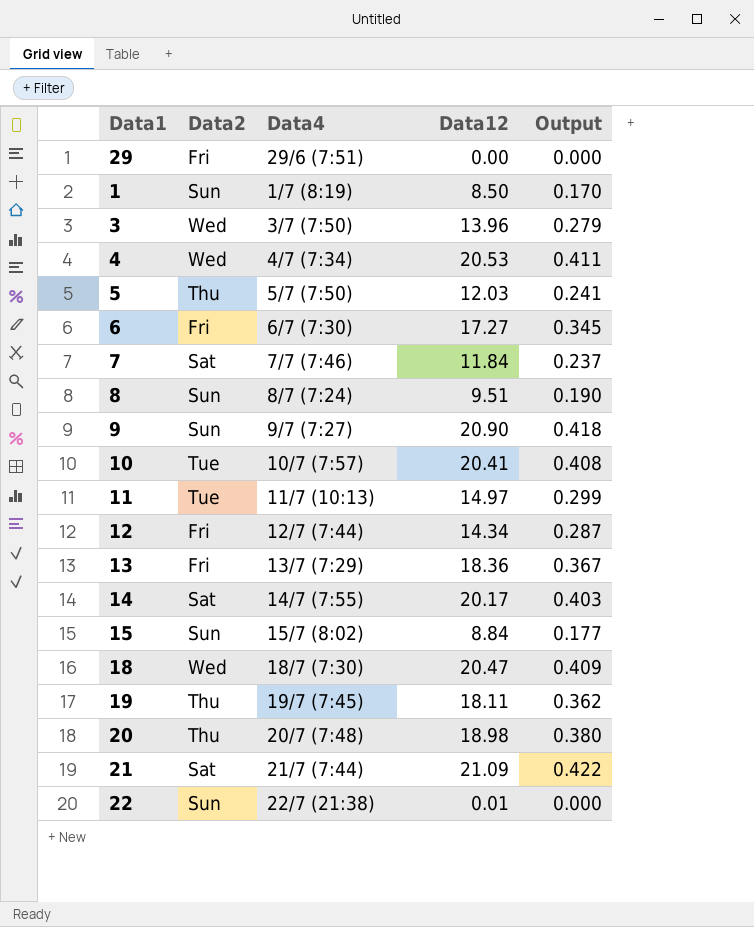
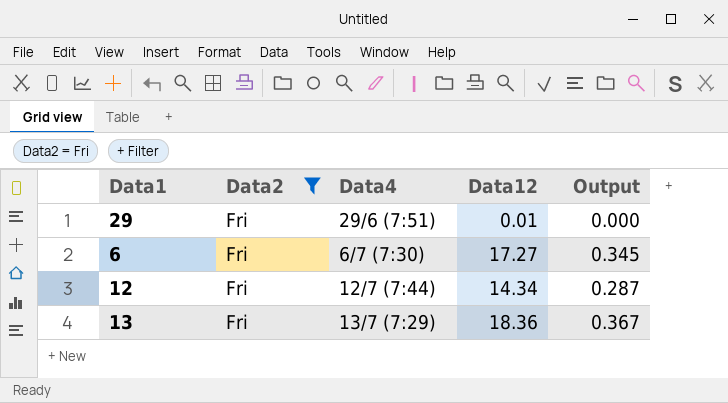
filter: none -> Data2 = Fri
29 | Data12: 0.00 -> 0.01

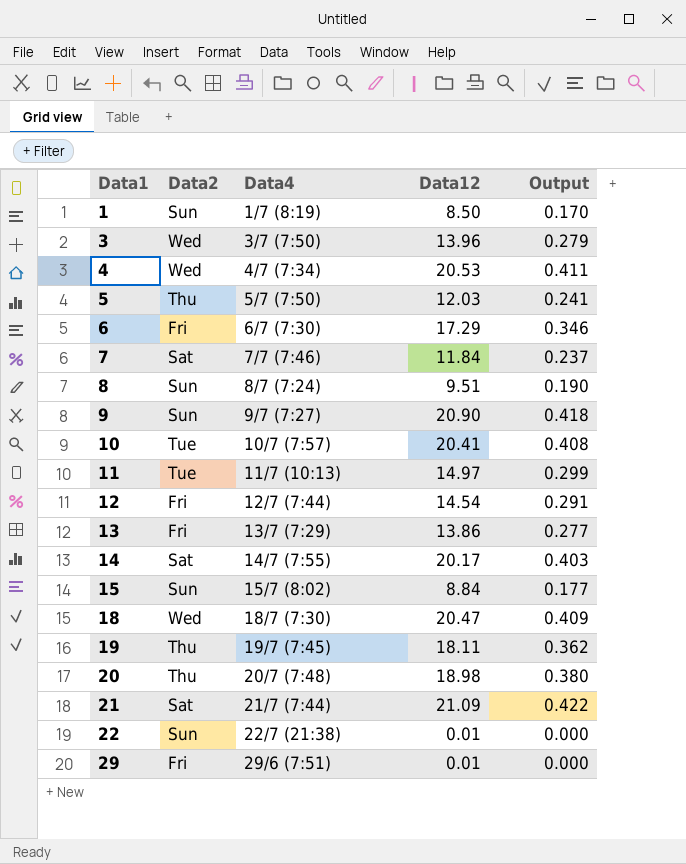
filter: Data2 = Fri -> none
row order: none -> Data1 ascending
6 | Data12: 17.27 -> 17.29
6 | Output: 0.345 -> 0.346
12 | Data12: 14.34 -> 14.54
12 | Output: 0.287 -> 0.291
13 | Data12: 18.36 -> 13.86
13 | Output: 0.367 -> 0.277

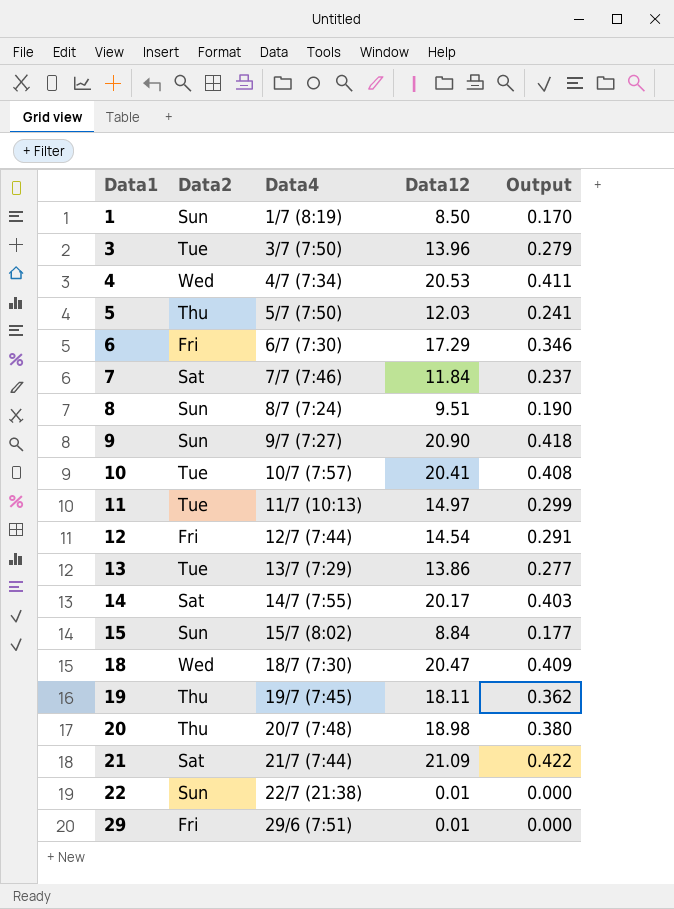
3 | Data2: Wed -> Tue
13 | Data2: Fri -> Tue

